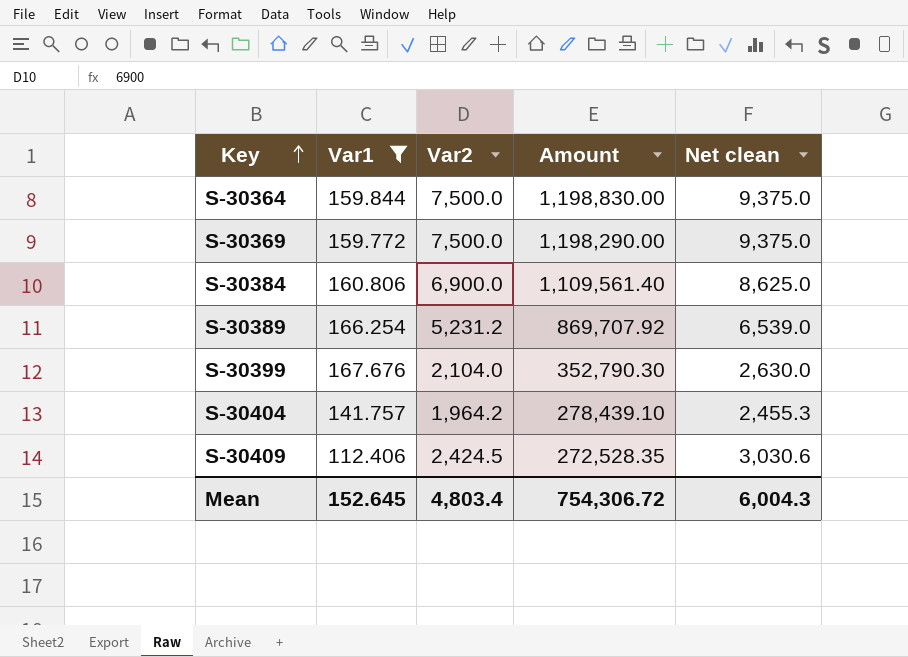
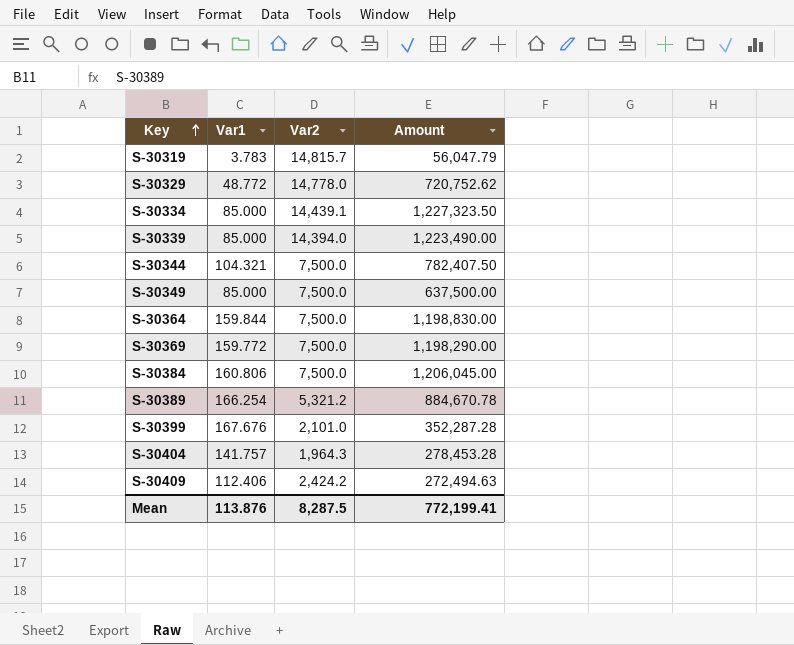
filter: Var1 >= 112.406 -> none
column Net clean | formula: [Var2] * 1.25 -> none
S-30384 | Var2: 6,900.0 -> 7,500.0
S-30384 | Amount: 1,109,561.40 -> 1,206,045.00
S-30389 | Var2: 5,231.2 -> 5,321.2
S-30389 | Amount: 869,707.92 -> 884,670.78
S-30399 | Var2: 2,104.0 -> 2,101.0
S-30399 | Amount: 352,790.30 -> 352,287.28
S-30404 | Var2: 1,964.2 -> 1,964.3
S-30404 | Amount: 278,439.10 -> 278,453.28
S-30409 | Var2: 2,424.5 -> 2,424.2
S-30409 | Amount: 272,528.35 -> 272,494.63
Mean | Var1: 152.645 -> 113.876
Mean | Var2: 4,803.4 -> 8,287.5
Mean | Amount: 754,306.72 -> 772,199.41

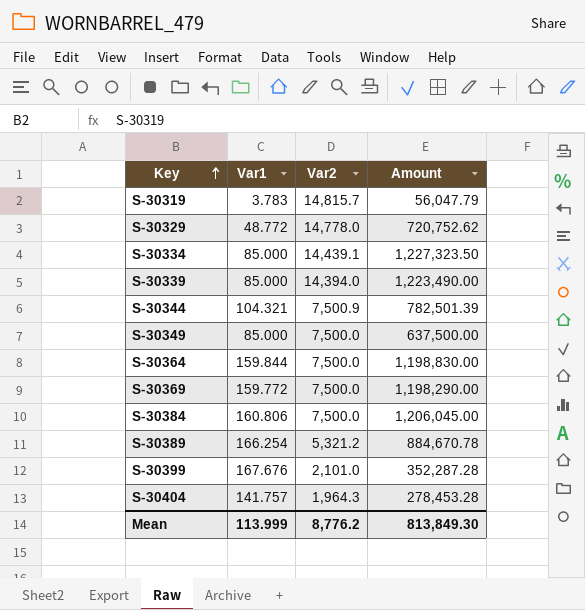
row S-30409: 112.406 | 2,424.2 | 272,494.63 -> none
S-30344 | Var2: 7,500.0 -> 7,500.9
S-30344 | Amount: 782,407.50 -> 782,501.39
Mean | Var1: 113.876 -> 113.999
Mean | Var2: 8,287.5 -> 8,776.2
Mean | Amount: 772,199.41 -> 813,849.30

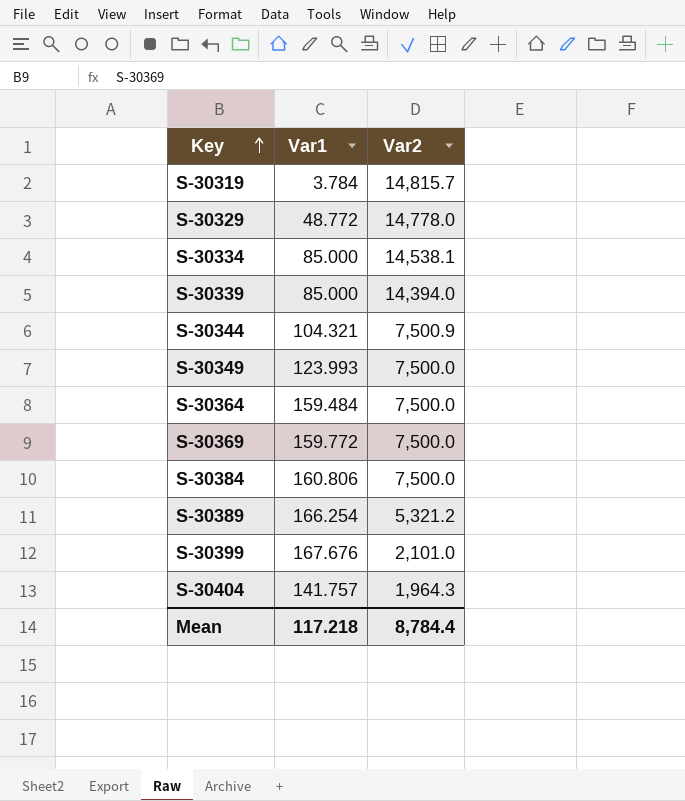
column Amount | formula: [Var1] * [Var2] -> none
S-30319 | Var1: 3.783 -> 3.784
S-30334 | Var2: 14,439.1 -> 14,538.1
S-30349 | Var1: 85.000 -> 123.993
S-30364 | Var1: 159.844 -> 159.484
Mean | Var1: 113.999 -> 117.218
Mean | Var2: 8,776.2 -> 8,784.4

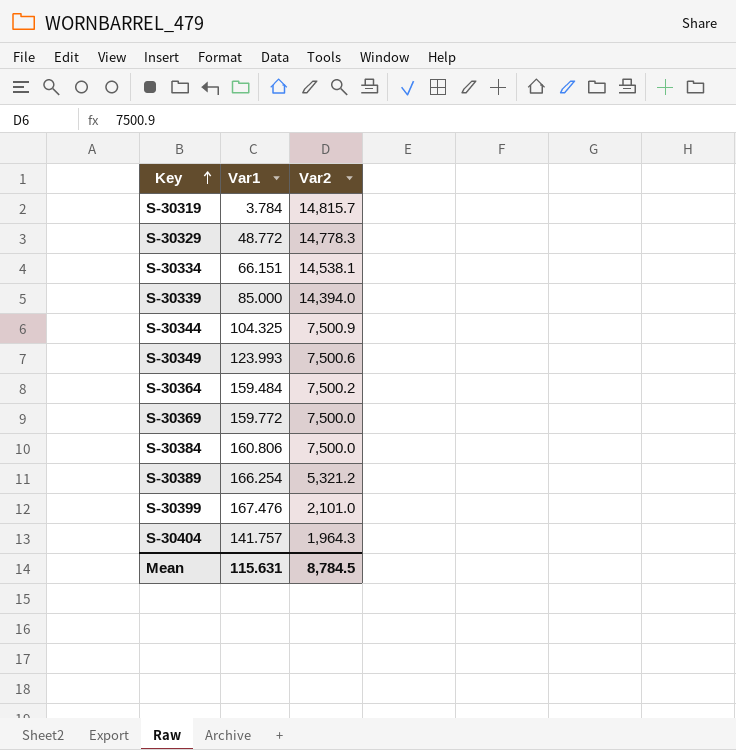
S-30329 | Var2: 14,778.0 -> 14,778.3
S-30334 | Var1: 85.000 -> 66.151
S-30344 | Var1: 104.321 -> 104.325
S-30349 | Var2: 7,500.0 -> 7,500.6
S-30364 | Var2: 7,500.0 -> 7,500.2
S-30399 | Var1: 167.676 -> 167.476
Mean | Var1: 117.218 -> 115.631
Mean | Var2: 8,784.4 -> 8,784.5

